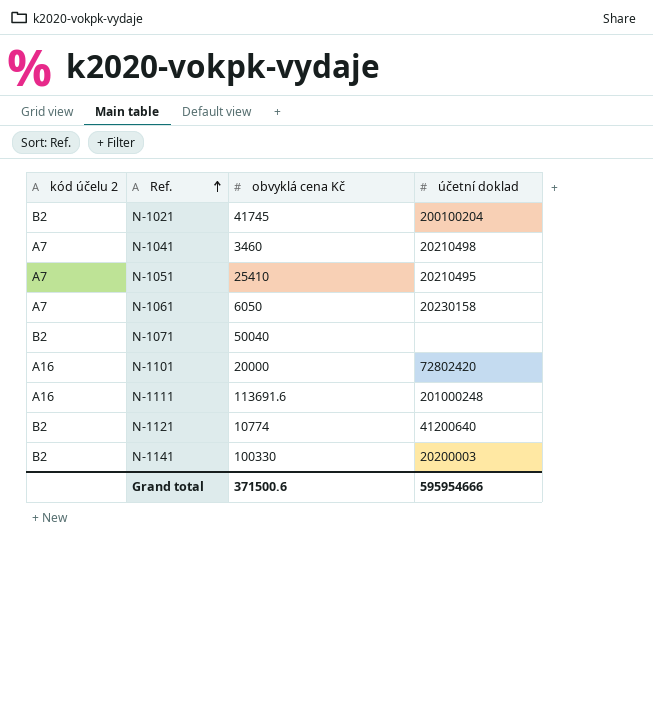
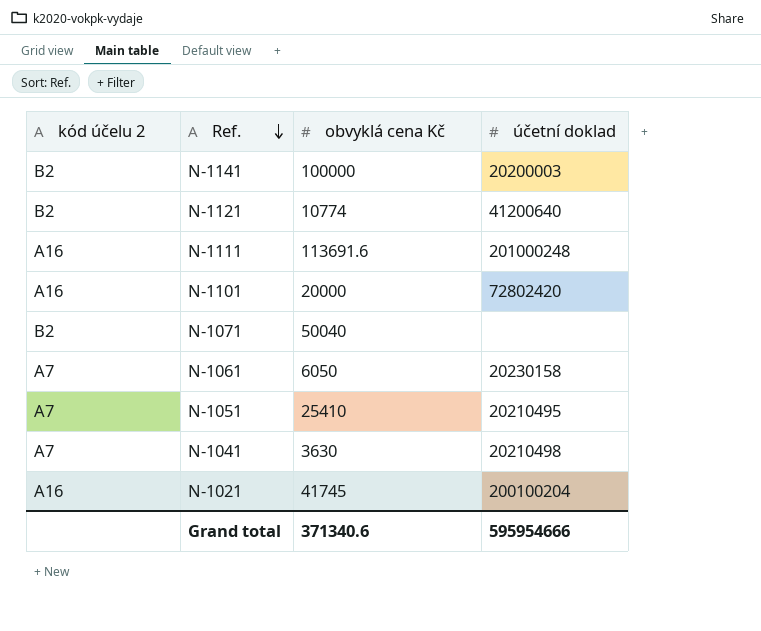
row order: Ref. ascending -> Ref. descending
N-1141 | obvyklá cena Kč: 100330 -> 100000
N-1041 | obvyklá cena Kč: 3460 -> 3630
N-1021 | kód účelu 2: B2 -> A16
Grand total | obvyklá cena Kč: 371500.6 -> 371340.6

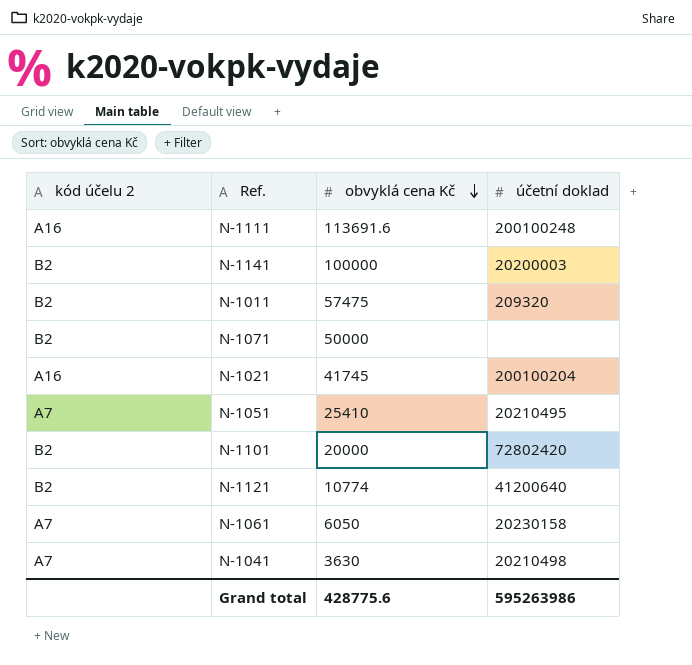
row order: Ref. descending -> obvyklá cena Kč descending
N-1111 | účetní doklad: 201000248 -> 200100248
row N-1011: none -> B2 | 57475 | 209320
N-1071 | obvyklá cena Kč: 50040 -> 50000
N-1101 | kód účelu 2: A16 -> B2
Grand total | obvyklá cena Kč: 371340.6 -> 428775.6
Grand total | účetní doklad: 595954666 -> 595263986

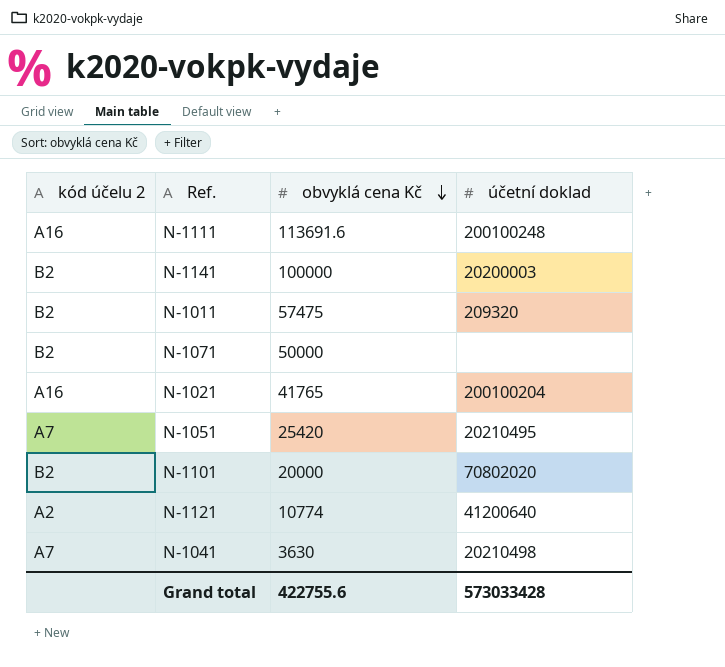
row N-1061: A7 | 6050 | 20230158 -> none
N-1021 | obvyklá cena Kč: 41745 -> 41765
N-1051 | obvyklá cena Kč: 25410 -> 25420
N-1101 | účetní doklad: 72802420 -> 70802020
N-1121 | kód účelu 2: B2 -> A2
Grand total | obvyklá cena Kč: 428775.6 -> 422755.6
Grand total | účetní doklad: 595263986 -> 573033428

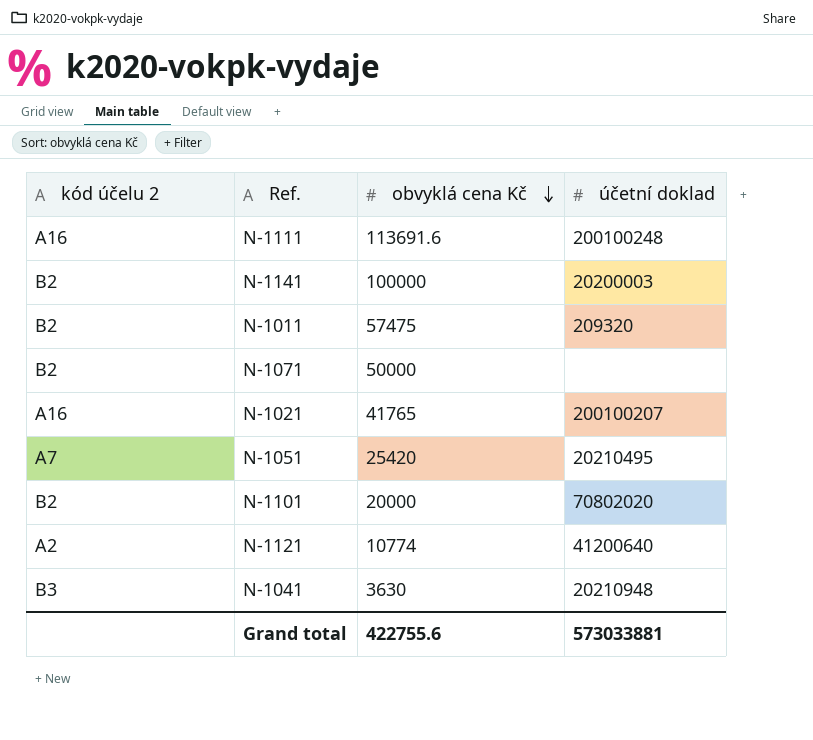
N-1021 | účetní doklad: 200100204 -> 200100207
N-1041 | kód účelu 2: A7 -> B3
N-1041 | účetní doklad: 20210498 -> 20210948
Grand total | účetní doklad: 573033428 -> 573033881

